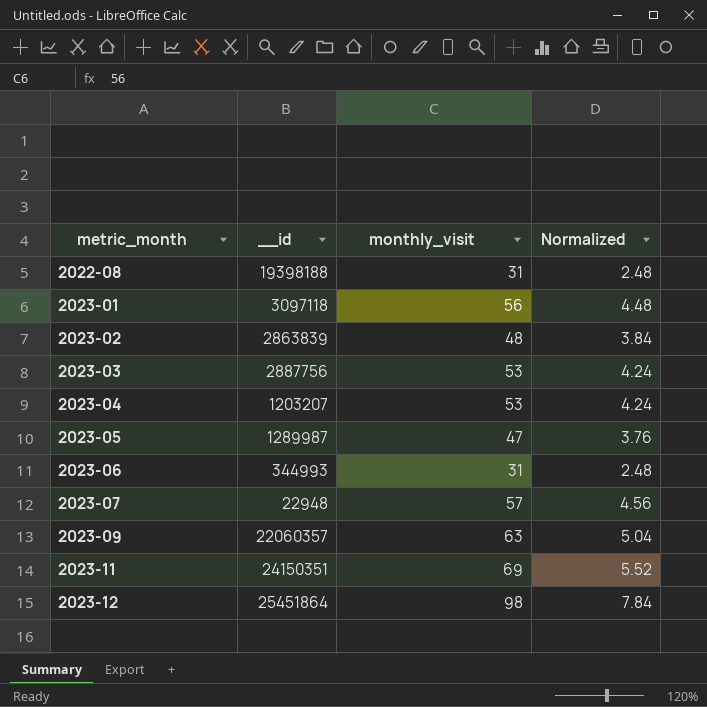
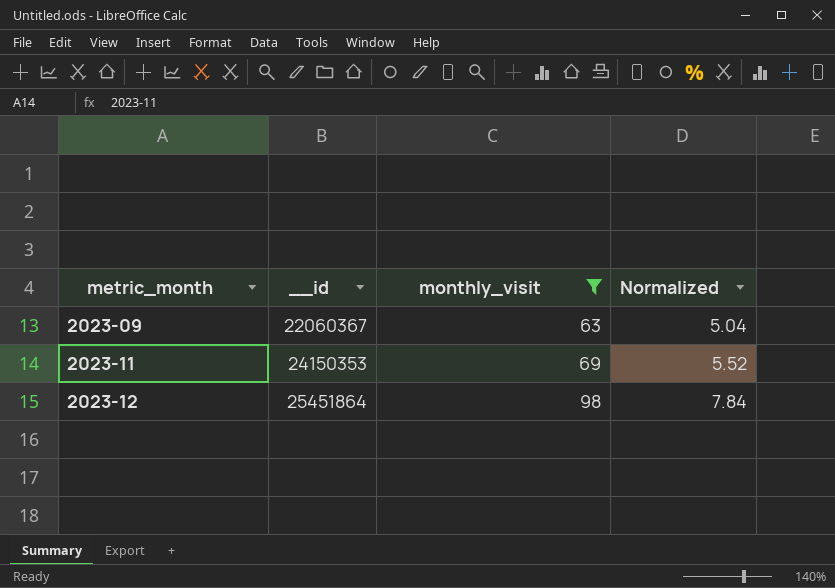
filter: none -> monthly_visit >= 63
2023-09 | __id: 22060357 -> 22060367
2023-11 | __id: 24150351 -> 24150353

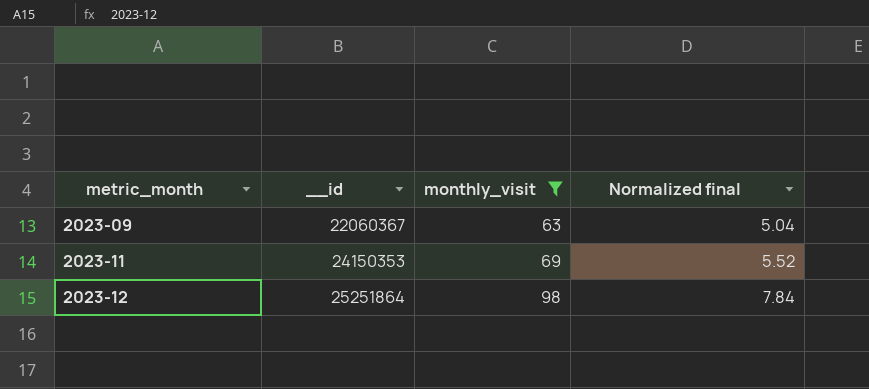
column name: Normalized -> Normalized final
2023-12 | __id: 25451864 -> 25251864

